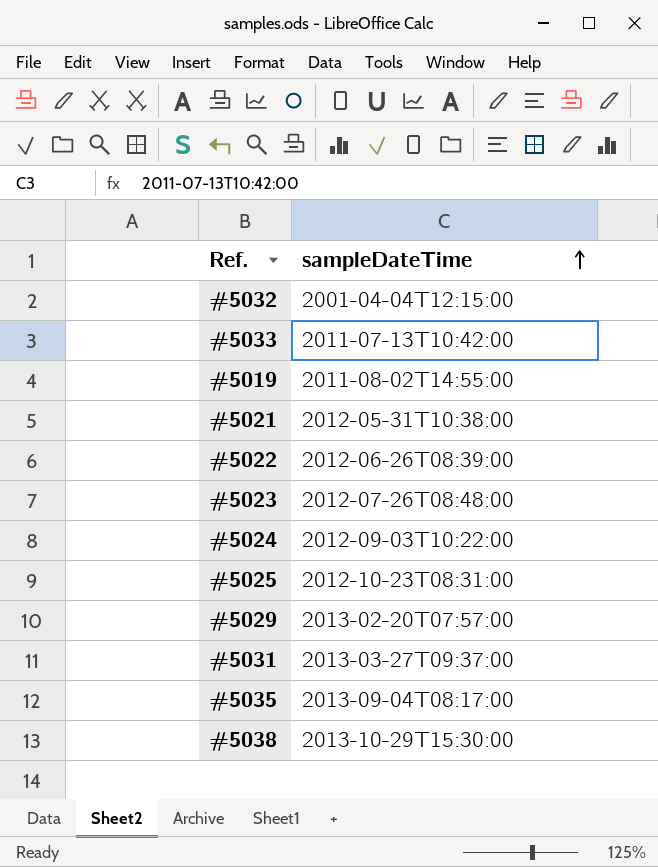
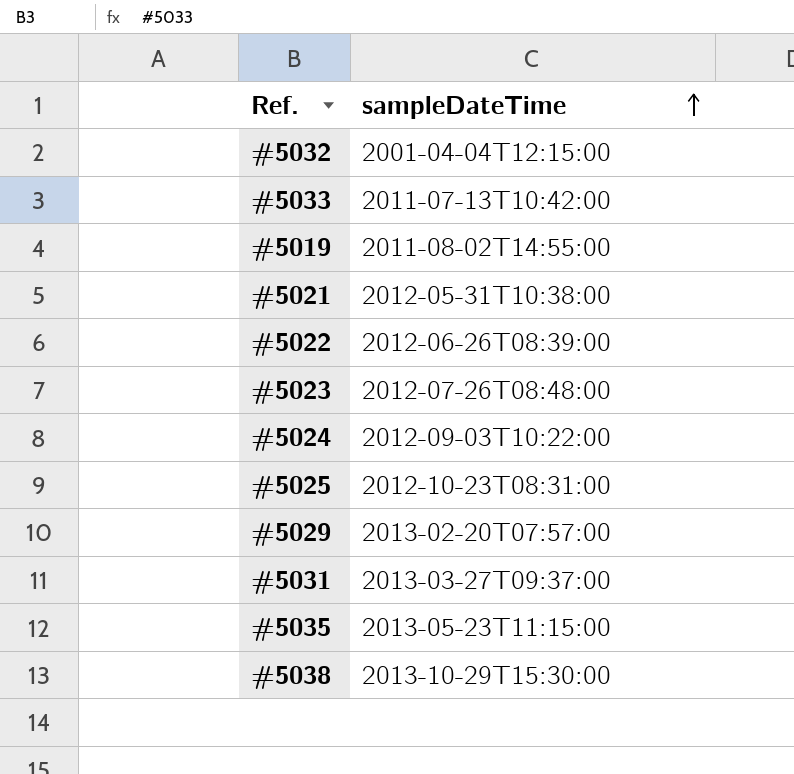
#5035 | sampleDateTime: 2013-09-04T08:17:00 -> 2013-05-23T11:15:00

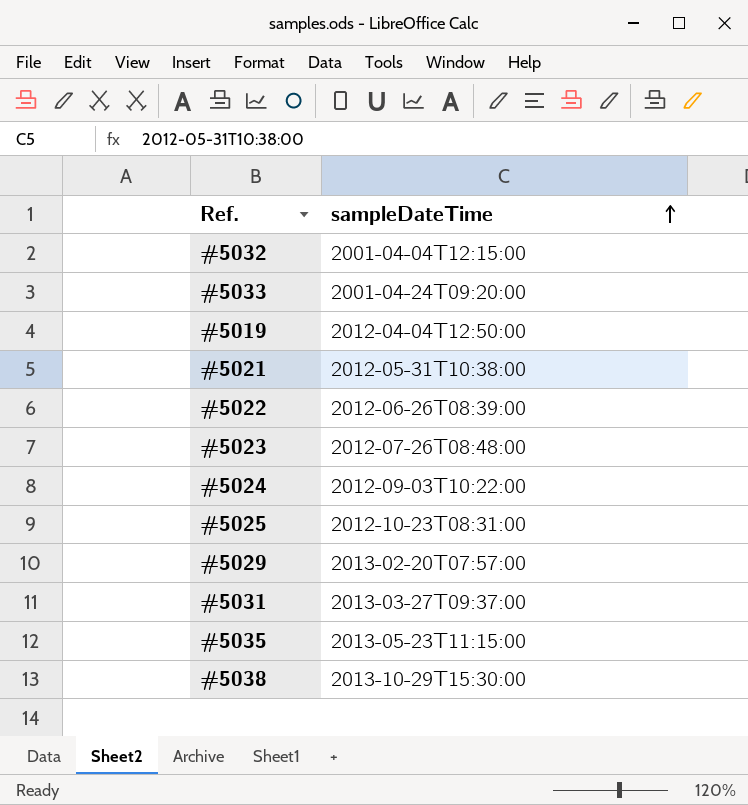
#5033 | sampleDateTime: 2011-07-13T10:42:00 -> 2001-04-24T09:20:00
#5019 | sampleDateTime: 2011-08-02T14:55:00 -> 2012-04-04T12:50:00

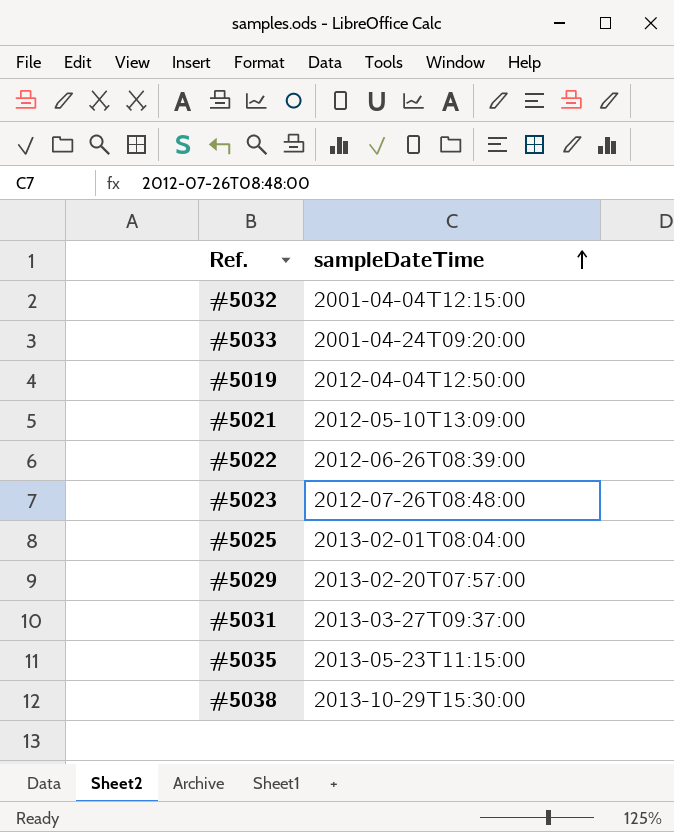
row #5024: 2012-09-03T10:22:00 -> none
#5021 | sampleDateTime: 2012-05-31T10:38:00 -> 2012-05-10T13:09:00
#5025 | sampleDateTime: 2012-10-23T08:31:00 -> 2013-02-01T08:04:00

